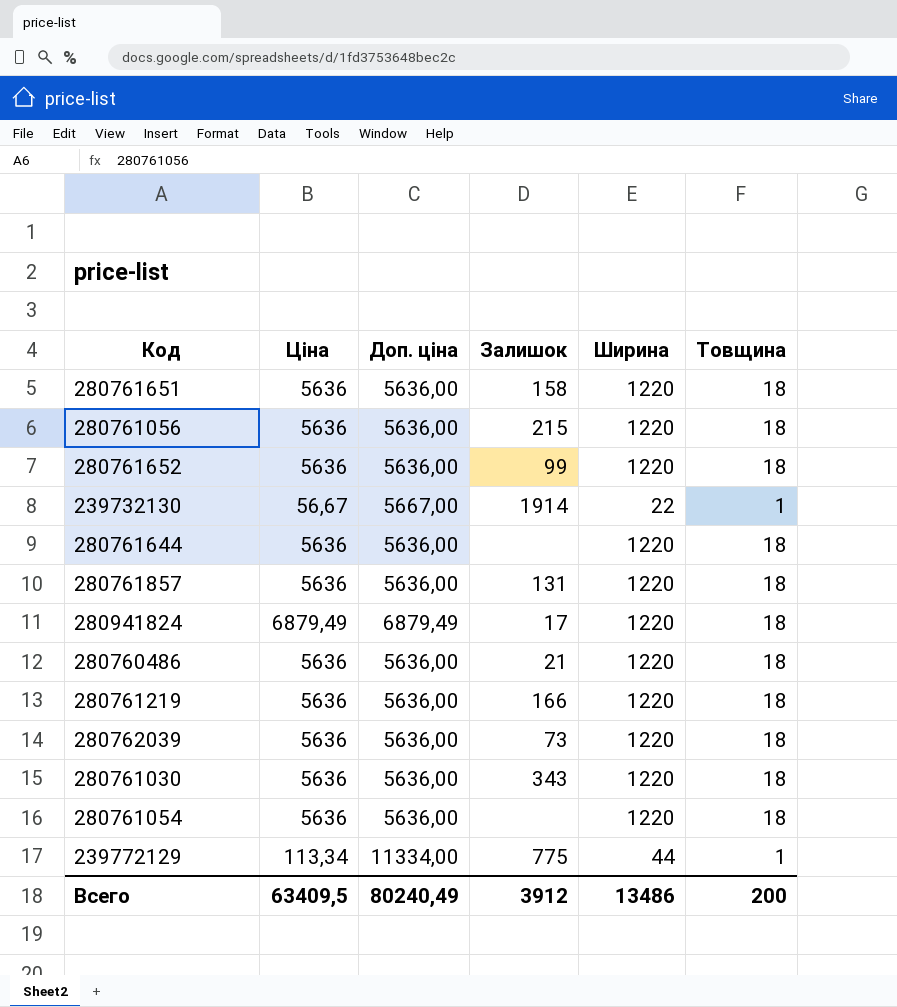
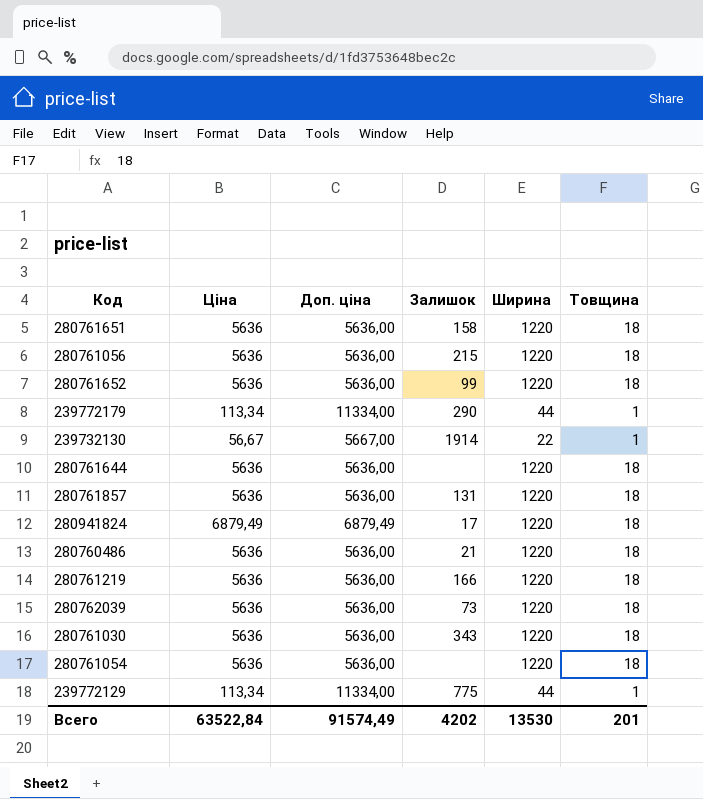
row 239772179: none -> 113,34 | 11334,00 | 290 | 44 | 1
Всего | Ціна: 63409,5 -> 63522,84
Всего | Доп. ціна: 80240,49 -> 91574,49
Всего | Залишок: 3912 -> 4202
Всего | Ширина: 13486 -> 13530
Всего | Товщина: 200 -> 201

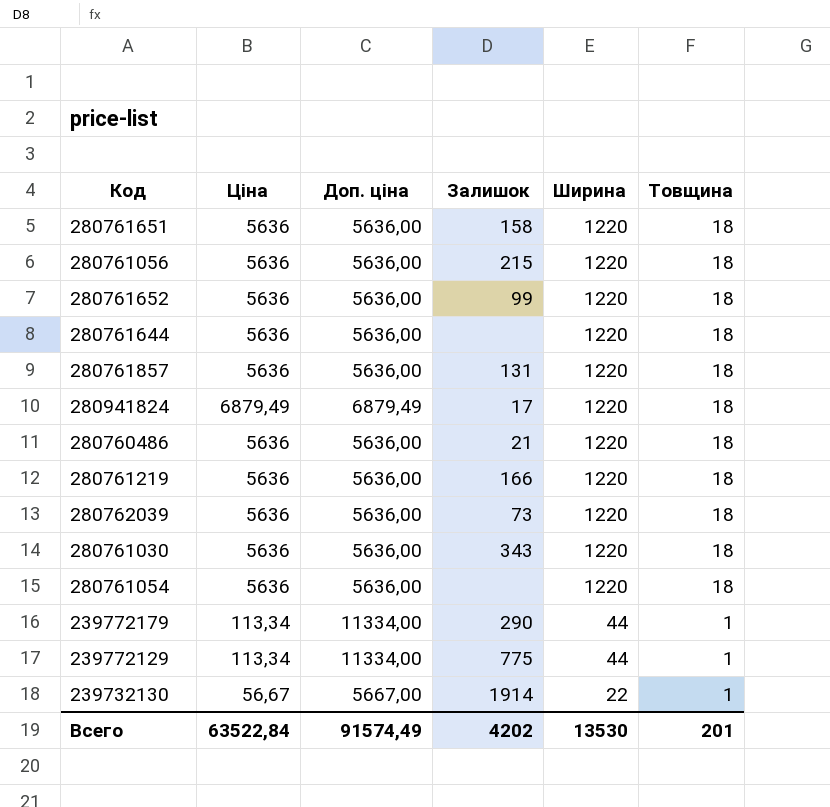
row order: none -> Ширина descending

